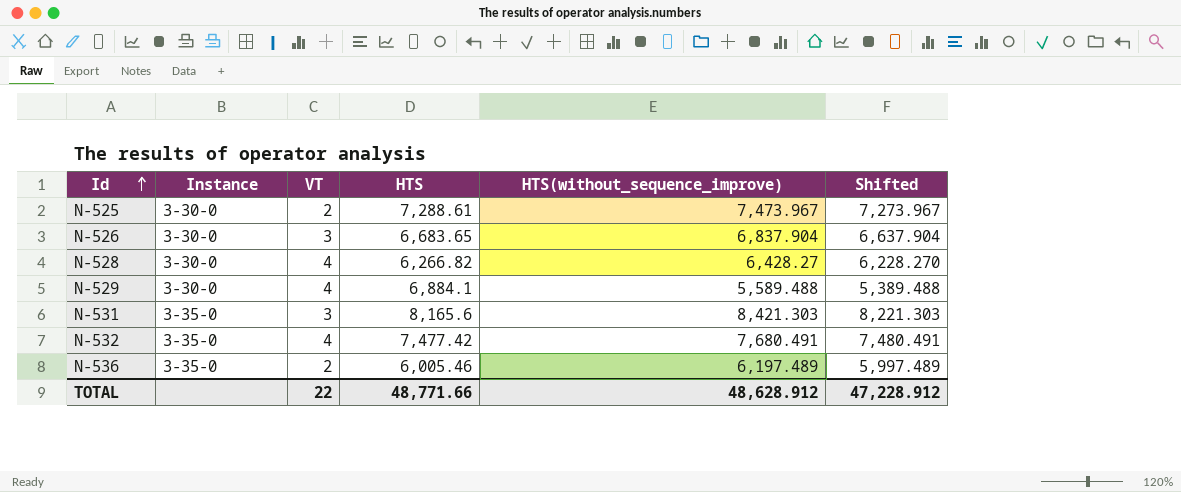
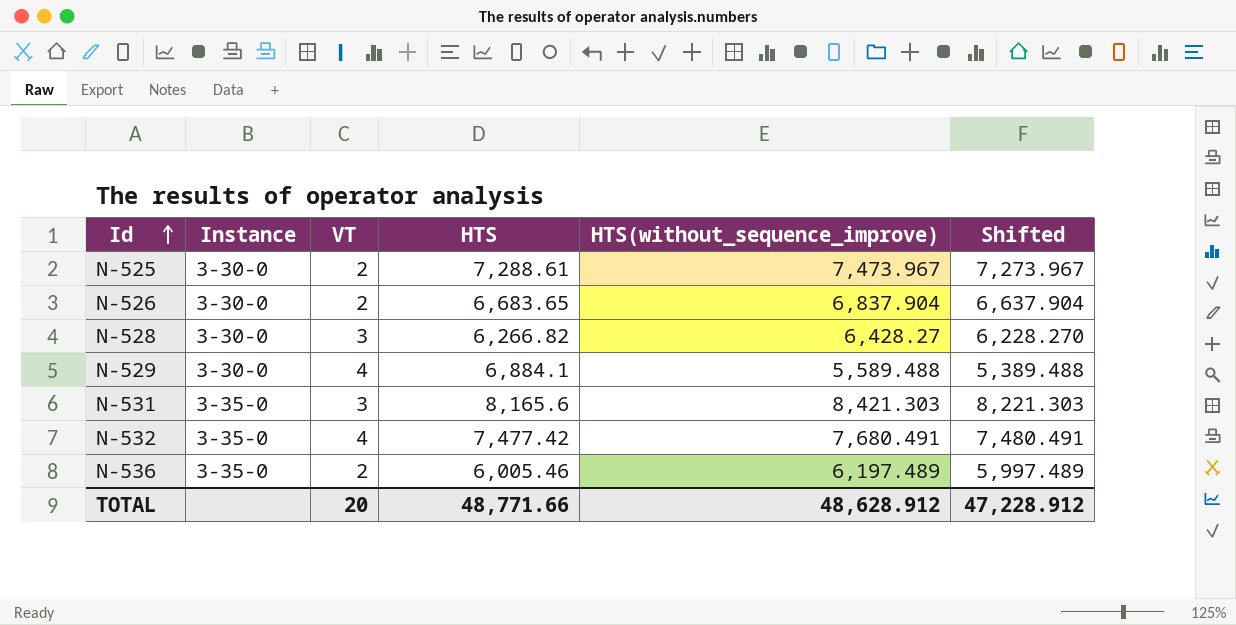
N-526 | VT: 3 -> 2
N-528 | VT: 4 -> 3
TOTAL | VT: 22 -> 20

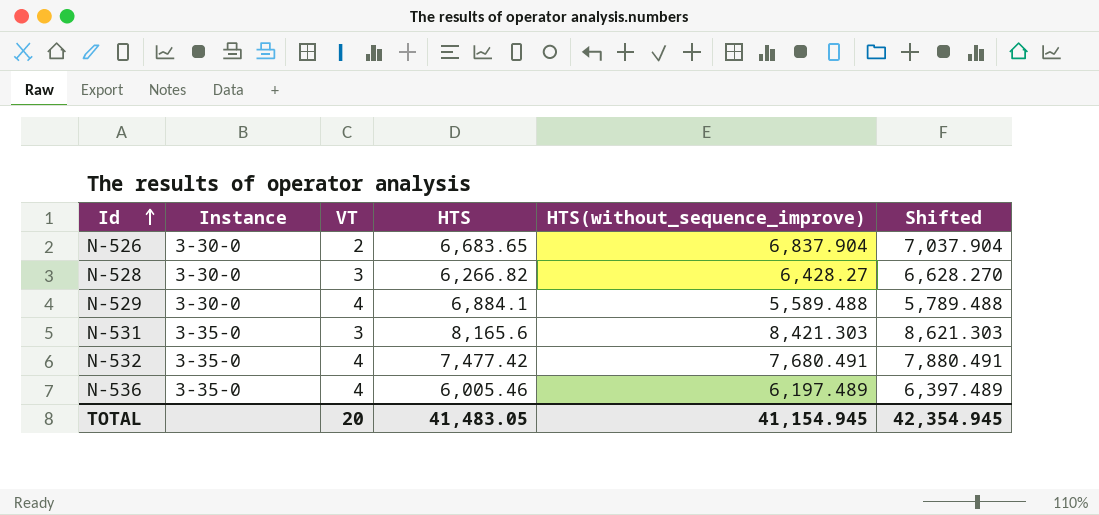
column Shifted | formula: [HTS(without_sequence_improve)] - 200 -> [HTS(without_sequence_improve)] + 200
row N-525: 3-30-0 | 2 | 7,288.61 | 7,473.967 | 7,273.967 -> none
N-536 | VT: 2 -> 4
TOTAL | HTS: 48,771.66 -> 41,483.05
TOTAL | HTS(without_sequence_improve): 48,628.912 -> 41,154.945
TOTAL | Shifted: 47,228.912 -> 42,354.945

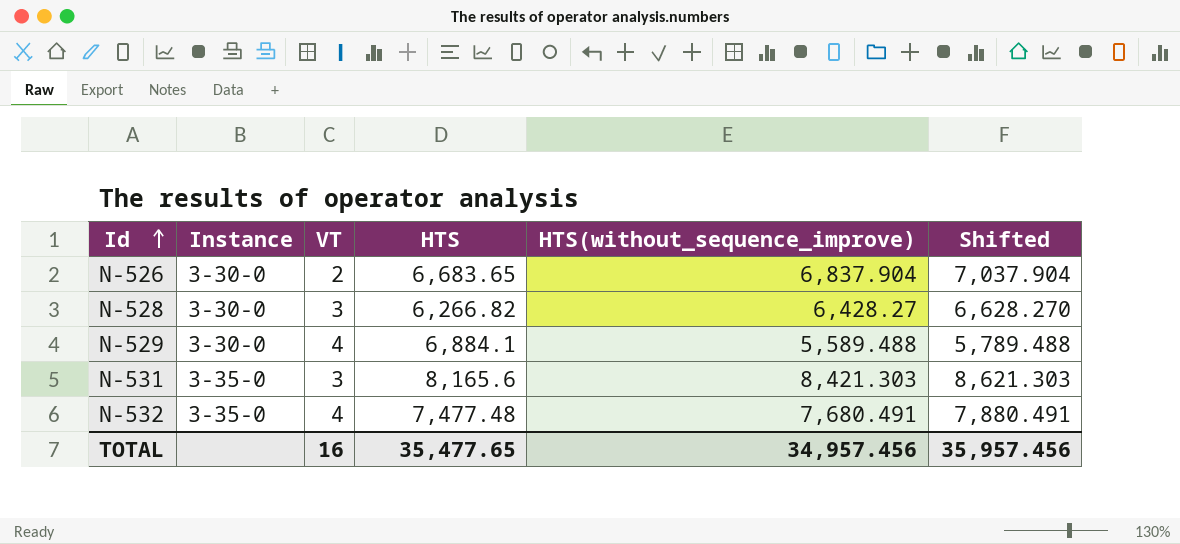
row N-536: 3-35-0 | 4 | 6,005.46 | 6,197.489 | 6,397.489 -> none
N-532 | HTS: 7,477.42 -> 7,477.48
TOTAL | VT: 20 -> 16
TOTAL | HTS: 41,483.05 -> 35,477.65
TOTAL | HTS(without_sequence_improve): 41,154.945 -> 34,957.456
TOTAL | Shifted: 42,354.945 -> 35,957.456

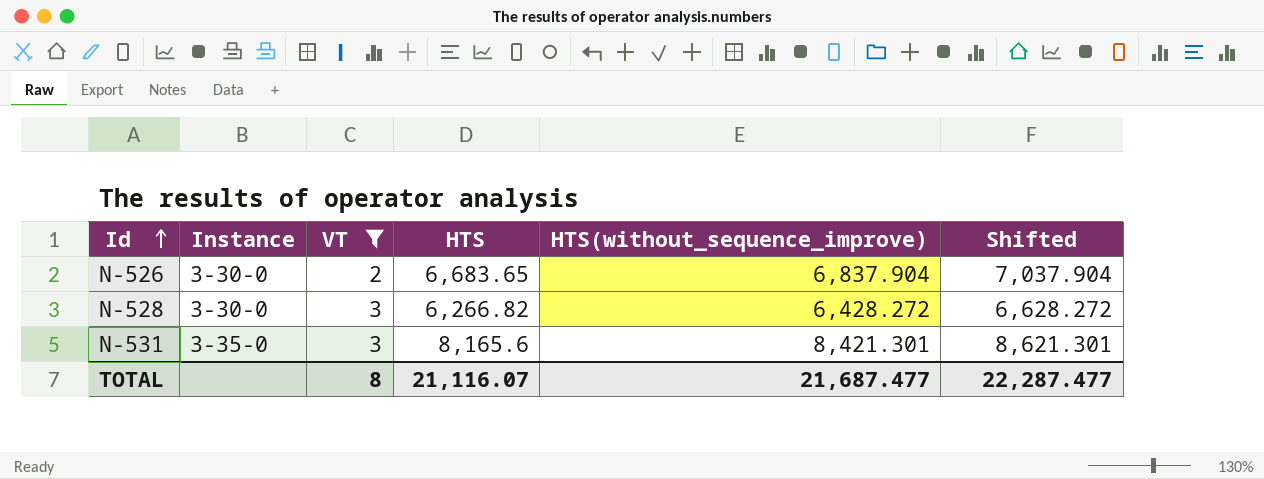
filter: none -> VT != 4
N-528 | HTS(without_sequence_improve): 6,428.27 -> 6,428.272
N-528 | Shifted: 6,628.270 -> 6,628.272
N-531 | HTS(without_sequence_improve): 8,421.303 -> 8,421.301
N-531 | Shifted: 8,621.303 -> 8,621.301
TOTAL | VT: 16 -> 8
TOTAL | HTS: 35,477.65 -> 21,116.07
TOTAL | HTS(without_sequence_improve): 34,957.456 -> 21,687.477
TOTAL | Shifted: 35,957.456 -> 22,287.477

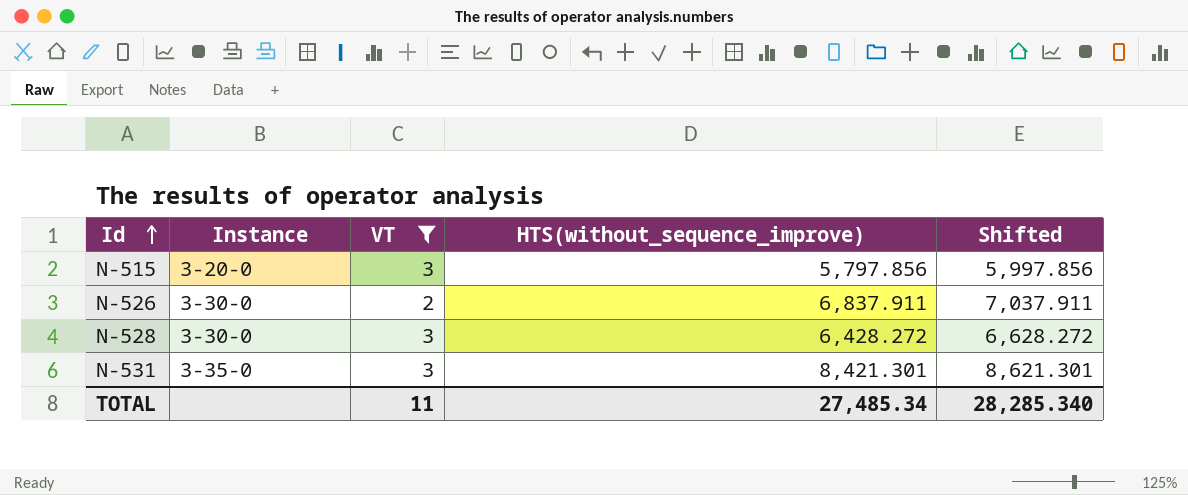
column HTS | position: 4 -> none
row N-515: none -> 3-20-0 | 3 | 5,797.856 | 5,997.856
N-526 | HTS(without_sequence_improve): 6,837.904 -> 6,837.911
N-526 | Shifted: 7,037.904 -> 7,037.911
TOTAL | VT: 8 -> 11
TOTAL | HTS(without_sequence_improve): 21,687.477 -> 27,485.34
TOTAL | Shifted: 22,287.477 -> 28,285.340

